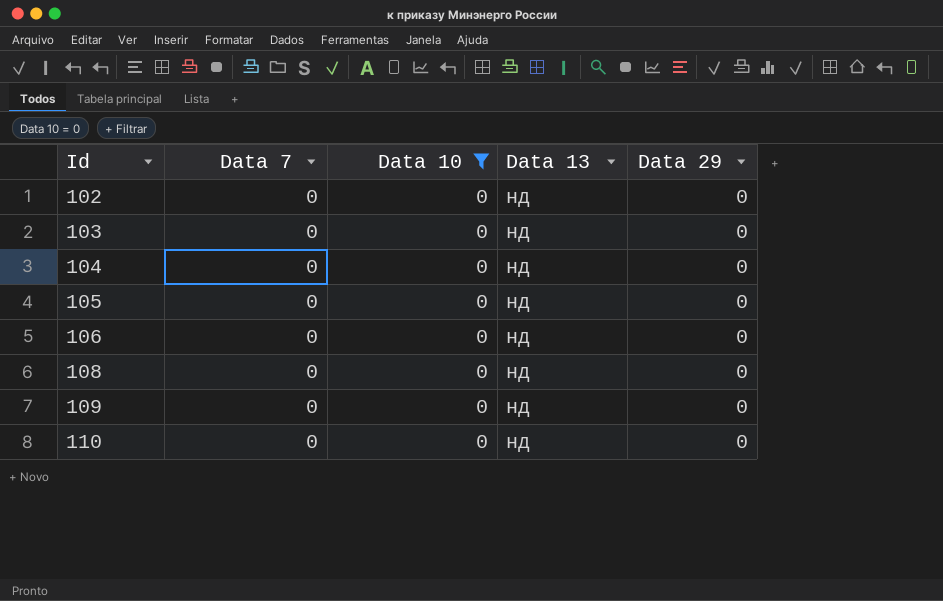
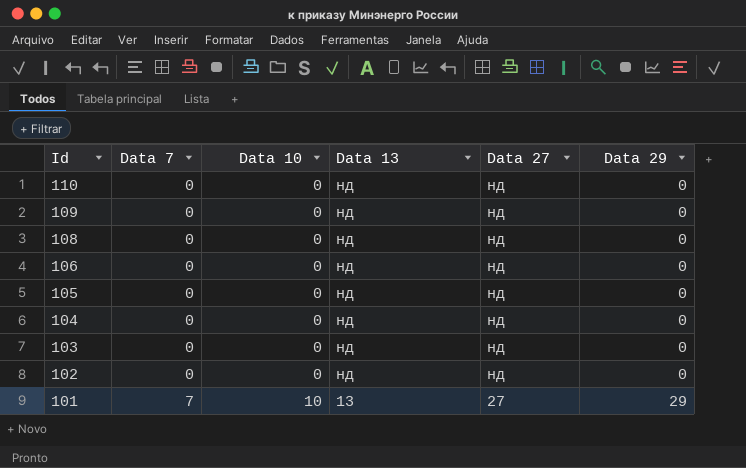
filter: Data 10 = 0 -> none
row order: Id ascending -> Id descending
column Data 27 | position: none -> 5

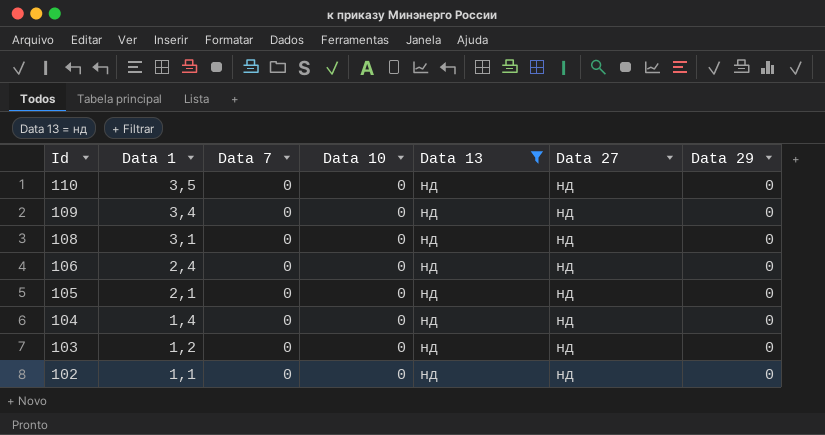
filter: none -> Data 13 = нд
column Data 1 | position: none -> 2

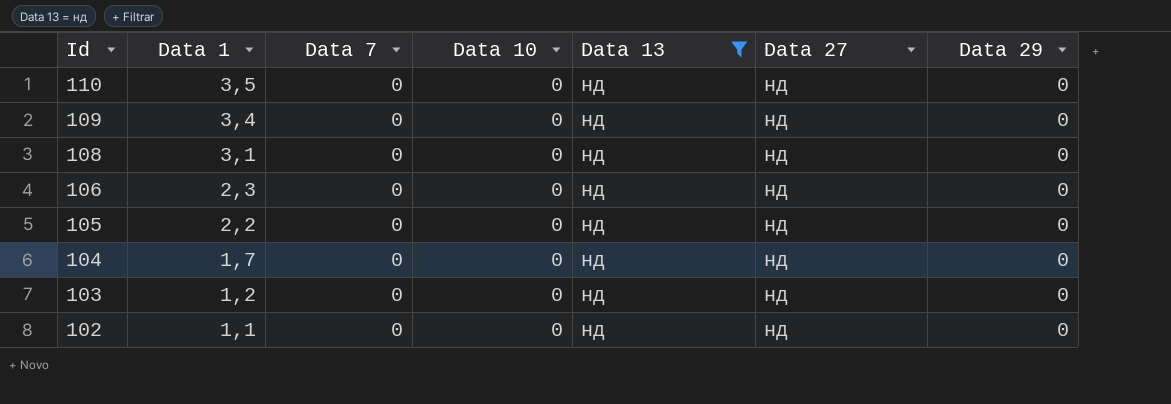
106 | Data 1: 2,4 -> 2,3
105 | Data 1: 2,1 -> 2,2
104 | Data 1: 1,4 -> 1,7

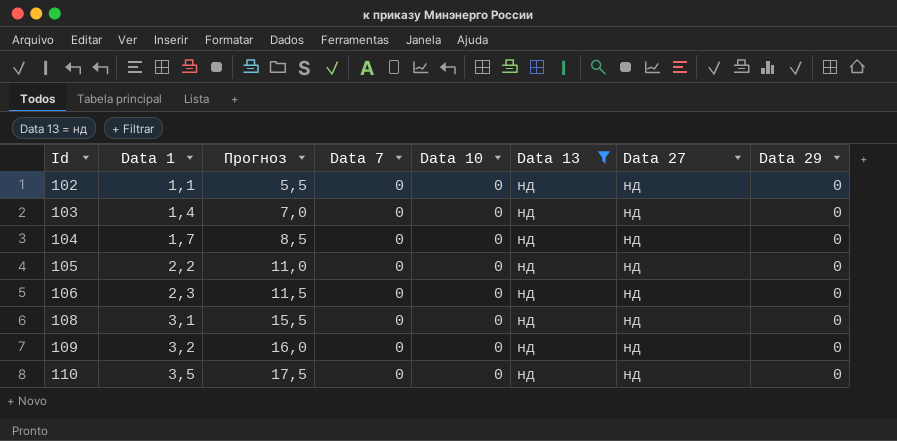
row order: Id descending -> Id ascending
column Прогноз | formula: none -> [Data 1] * 5
103 | Data 1: 1,2 -> 1,4
109 | Data 1: 3,4 -> 3,2

